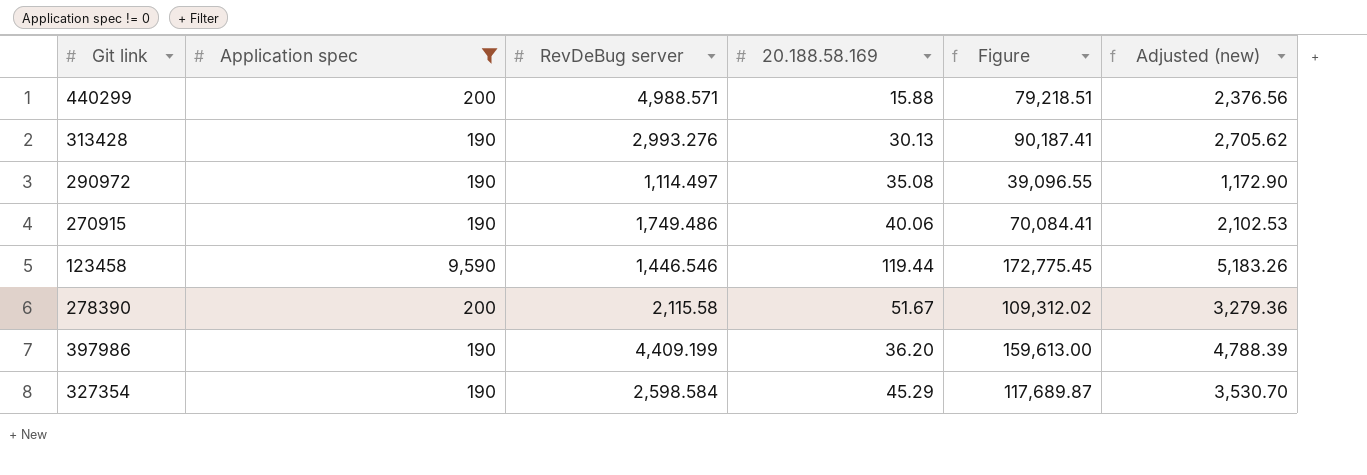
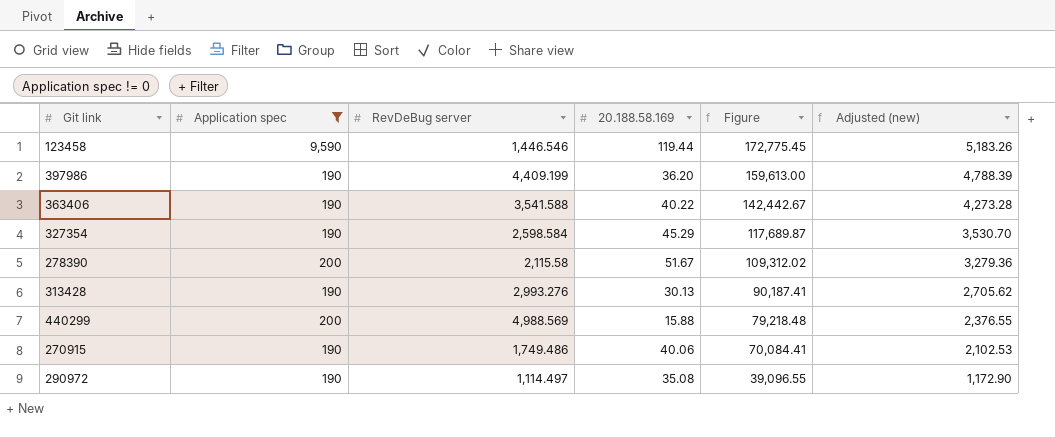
row order: none -> Figure descending
row 363406: none -> 190 | 3,541.588 | 40.22 | 142,442.67 | 4,273.28
440299 | RevDeBug server: 4,988.571 -> 4,988.569
440299 | Figure: 79,218.51 -> 79,218.48
440299 | Adjusted (new): 2,376.56 -> 2,376.55

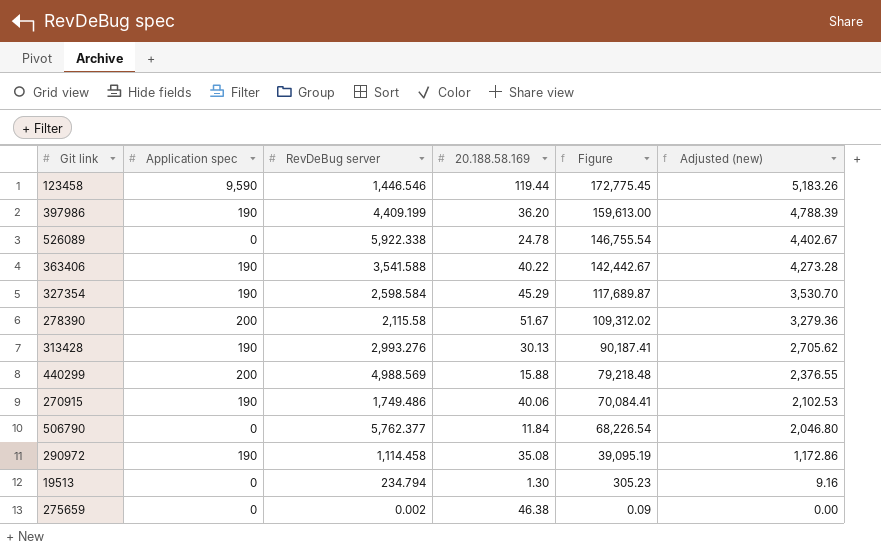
filter: Application spec != 0 -> none
290972 | RevDeBug server: 1,114.497 -> 1,114.458
290972 | Figure: 39,096.55 -> 39,095.19
290972 | Adjusted (new): 1,172.90 -> 1,172.86

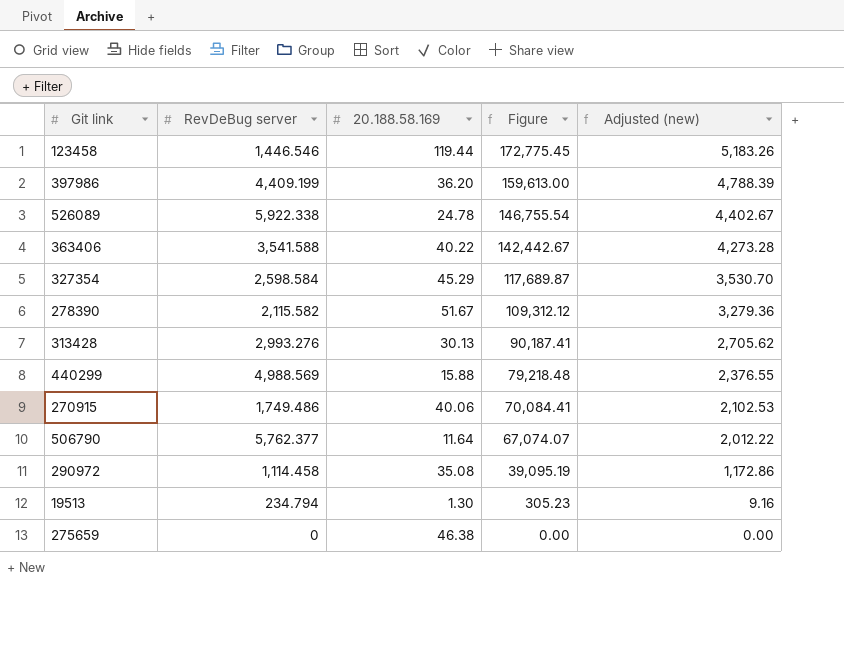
column Application spec | position: 2 -> none
278390 | RevDeBug server: 2,115.58 -> 2,115.582
278390 | Figure: 109,312.02 -> 109,312.12
506790 | 20.188.58.169: 11.84 -> 11.64
506790 | Figure: 68,226.54 -> 67,074.07
506790 | Adjusted (new): 2,046.80 -> 2,012.22
275659 | RevDeBug server: 0.002 -> 0
275659 | Figure: 0.09 -> 0.00

